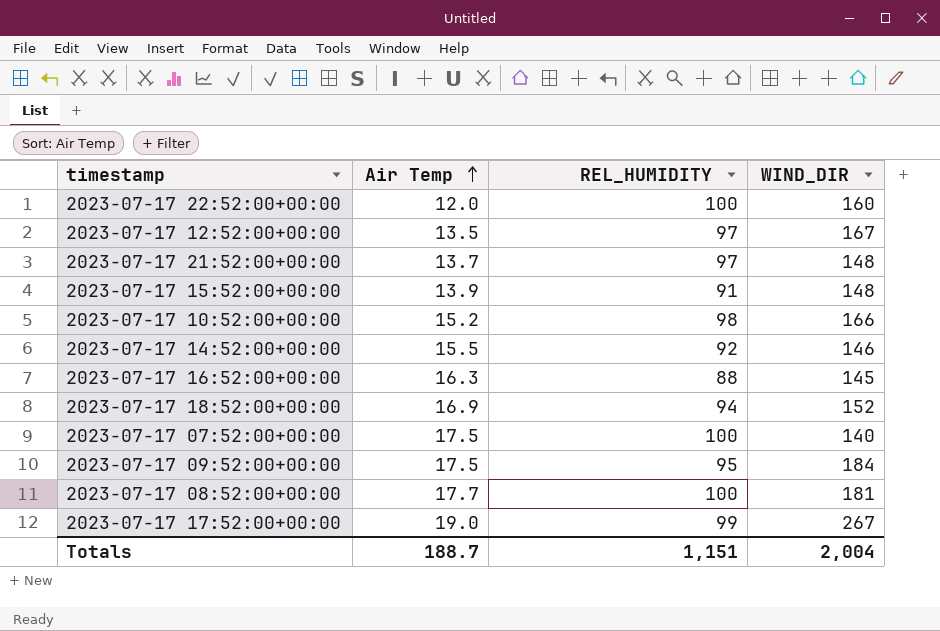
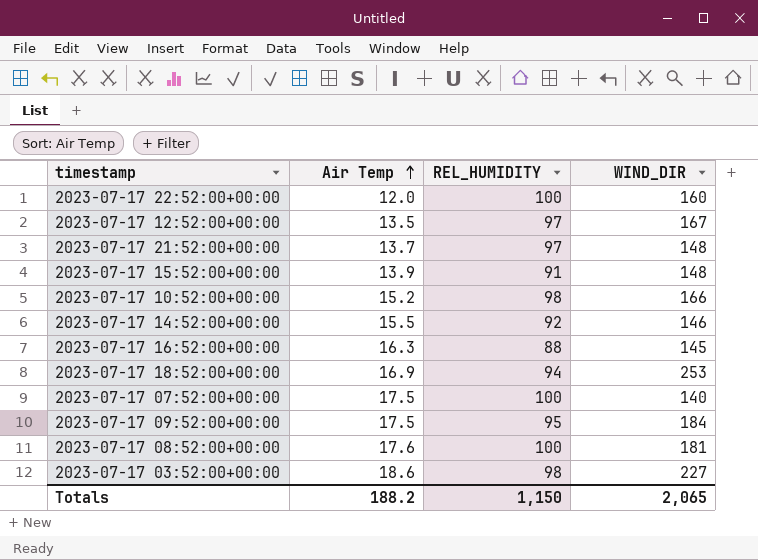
row 2023-07-17 17:52:00+00:00: 19.0 | 99 | 267 -> none
2023-07-17 18:52:00+00:00 | WIND_DIR: 152 -> 253
2023-07-17 08:52:00+00:00 | Air Temp: 17.7 -> 17.6
row 2023-07-17 03:52:00+00:00: none -> 18.6 | 98 | 227
Totals | Air Temp: 188.7 -> 188.2
Totals | REL_HUMIDITY: 1,151 -> 1,150
Totals | WIND_DIR: 2,004 -> 2,065

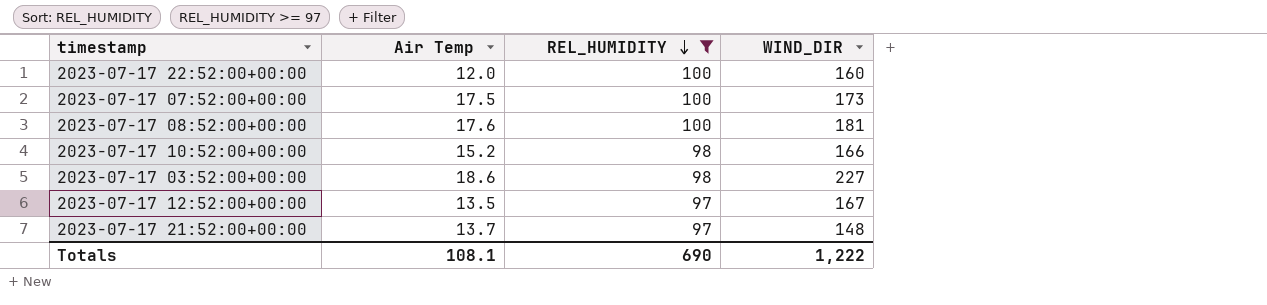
filter: none -> REL_HUMIDITY >= 97
row order: Air Temp ascending -> REL_HUMIDITY descending
2023-07-17 07:52:00+00:00 | WIND_DIR: 140 -> 173
Totals | Air Temp: 188.2 -> 108.1
Totals | REL_HUMIDITY: 1,150 -> 690
Totals | WIND_DIR: 2,065 -> 1,222

